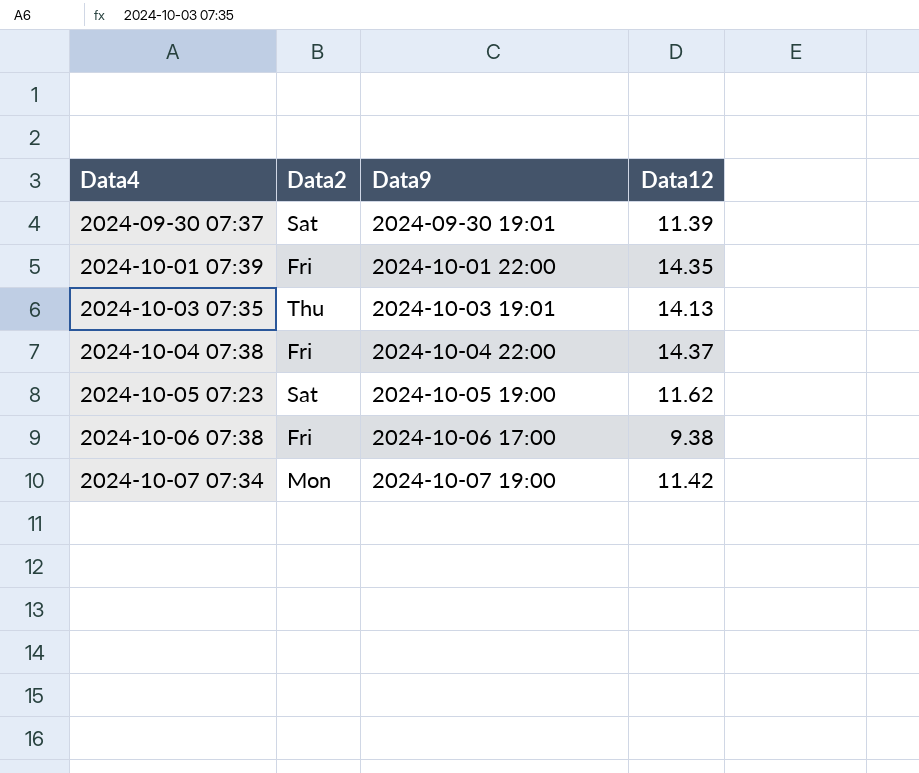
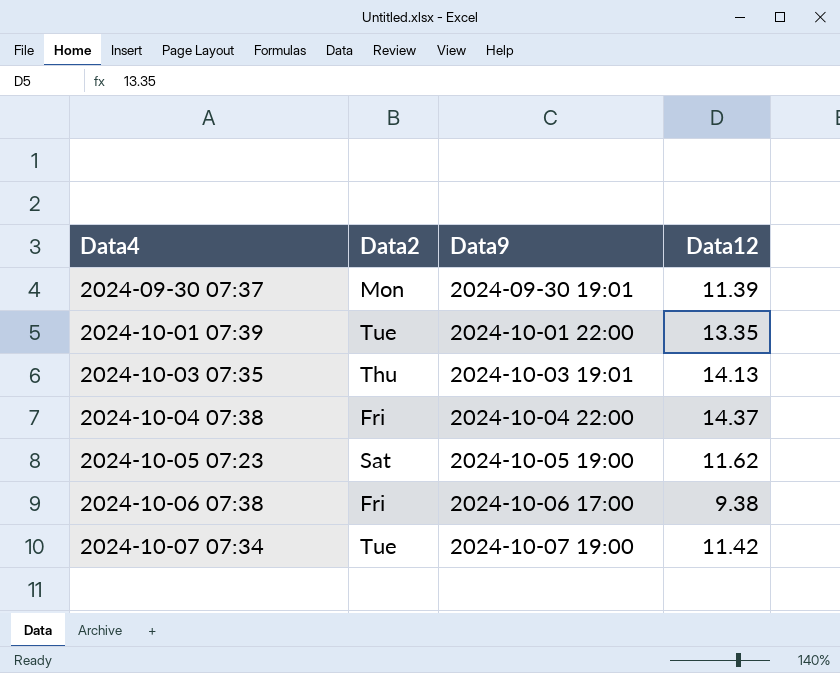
2024-09-30 07:37 | Data2: Sat -> Mon
2024-10-01 07:39 | Data2: Fri -> Tue
2024-10-01 07:39 | Data12: 14.35 -> 13.35
2024-10-07 07:34 | Data2: Mon -> Tue

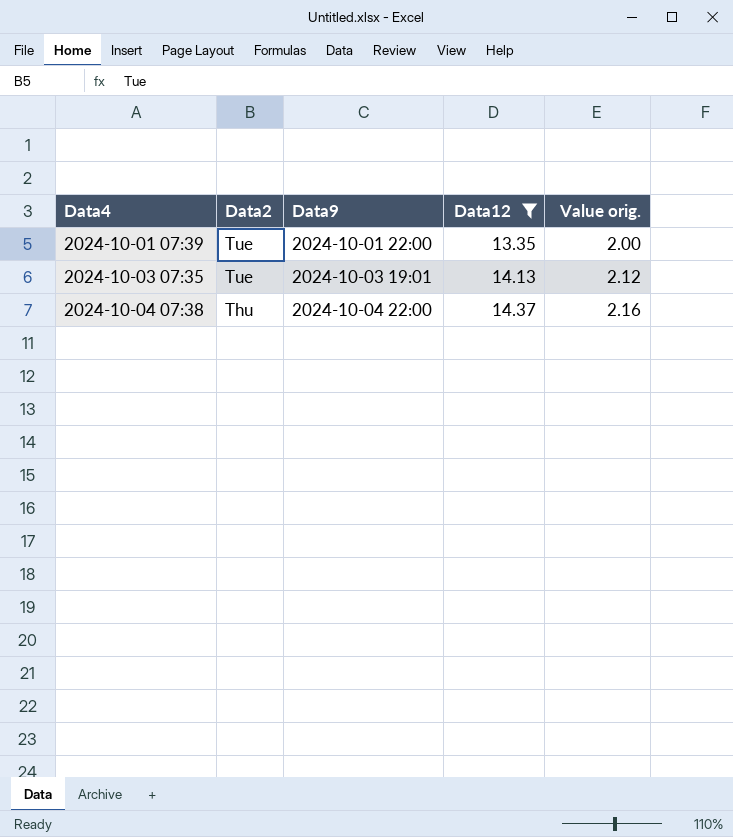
filter: none -> Data12 >= 13.35
column Value orig. | formula: none -> [Data12] * 0.15
2024-10-03 07:35 | Data2: Thu -> Tue
2024-10-04 07:38 | Data2: Fri -> Thu

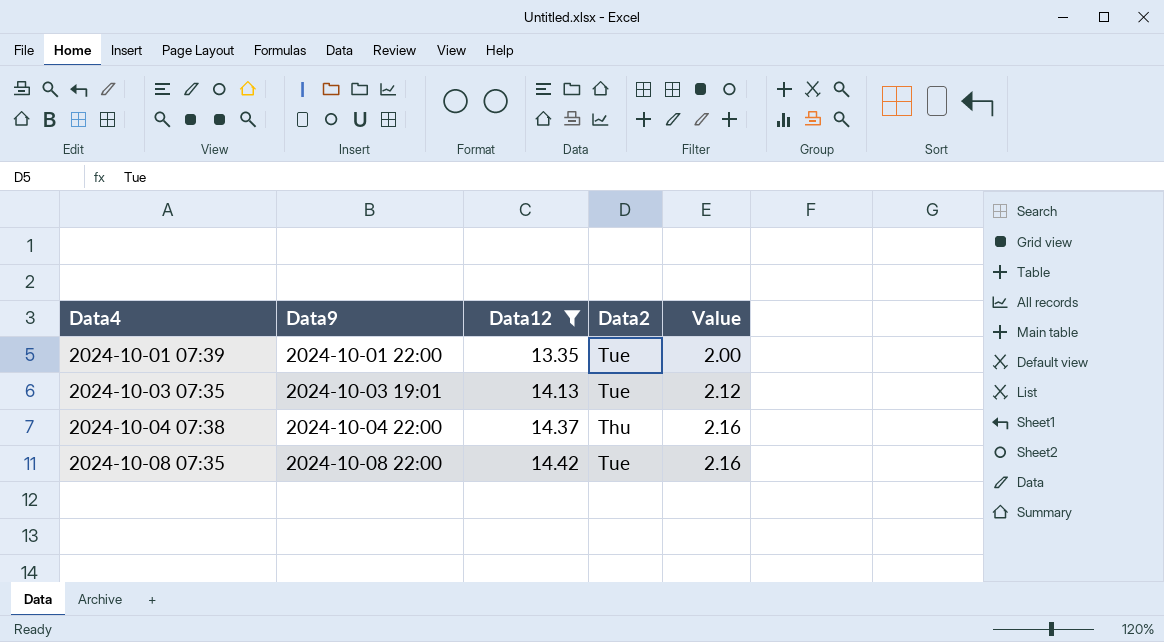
column Data2 | position: 2 -> 4
column name: Value orig. -> Value
row 2024-10-08 07:35: none -> 2024-10-08 22:00 | 14.42 | Tue | 2.16

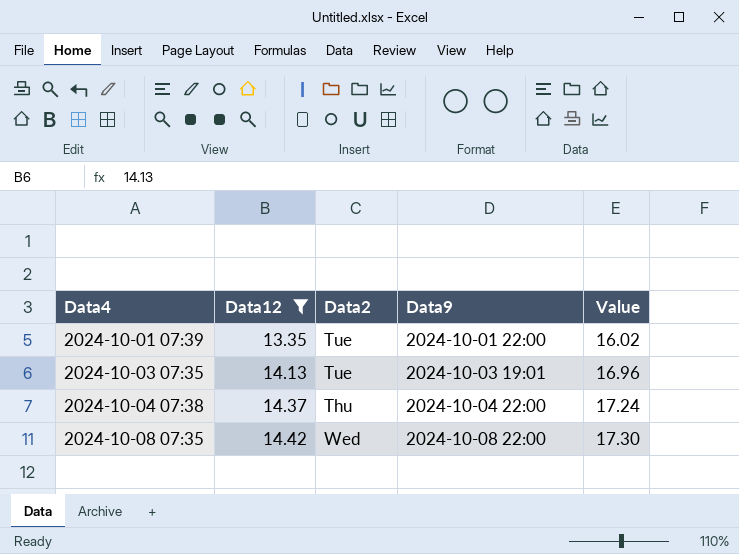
column Data9 | position: 2 -> 4
column Value | formula: [Data12] * 0.15 -> [Data12] * 1.2
2024-10-08 07:35 | Data2: Tue -> Wed

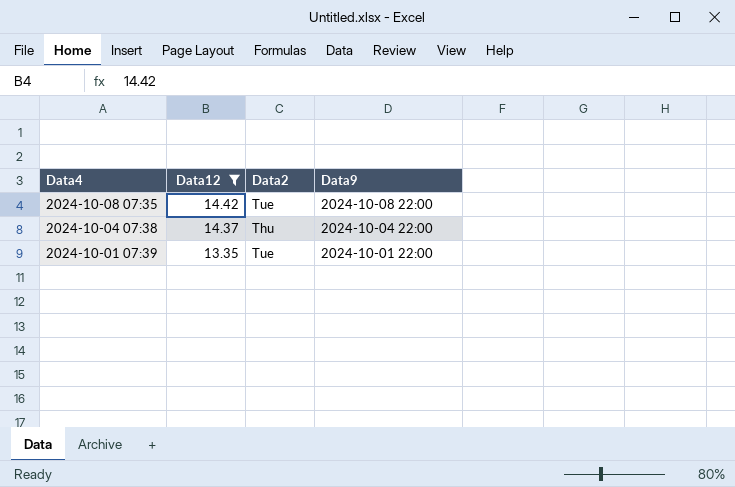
row order: Data4 ascending -> Data4 descending
column Value | formula: [Data12] * 1.2 -> none
row 2024-10-03 07:35: 14.13 | Tue | 2024-10-03 19:01 | 16.96 -> none
2024-10-08 07:35 | Data2: Wed -> Tue

